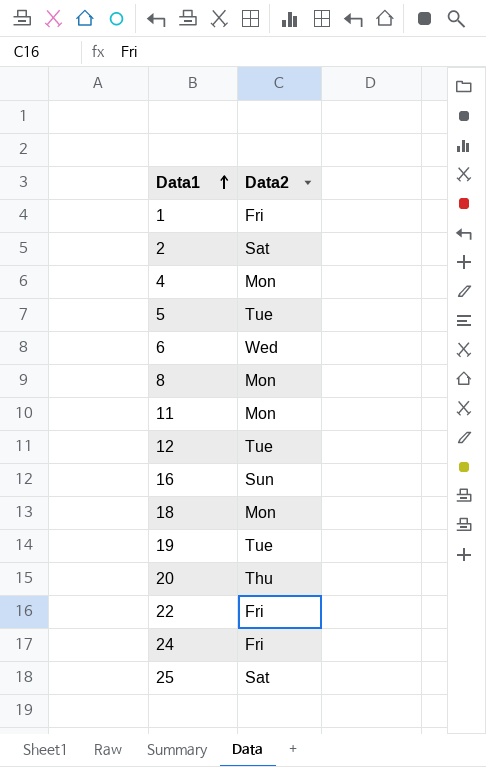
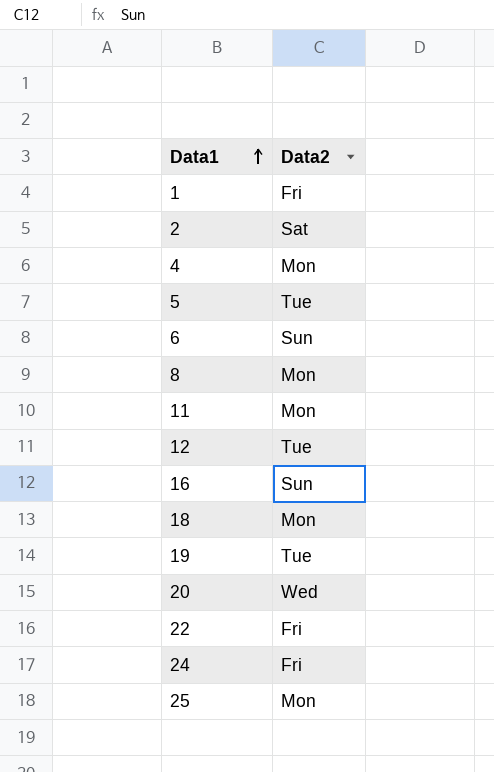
6 | Data2: Wed -> Sun
20 | Data2: Thu -> Wed
25 | Data2: Sat -> Mon

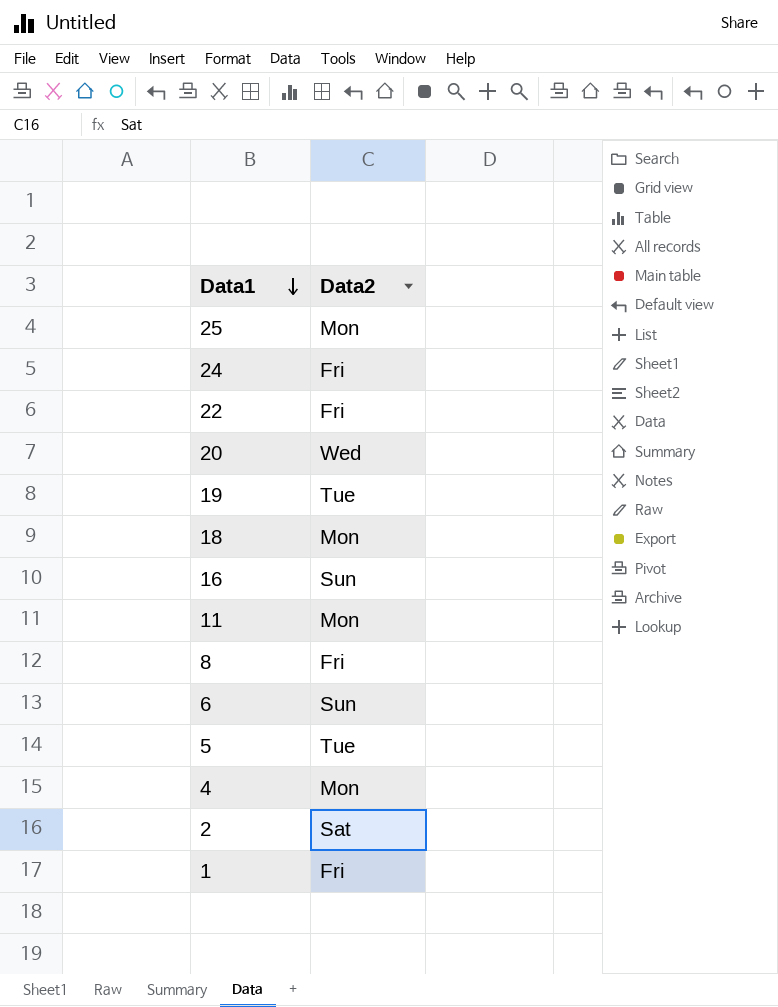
row order: Data1 ascending -> Data1 descending
row 12: Tue -> none
8 | Data2: Mon -> Fri

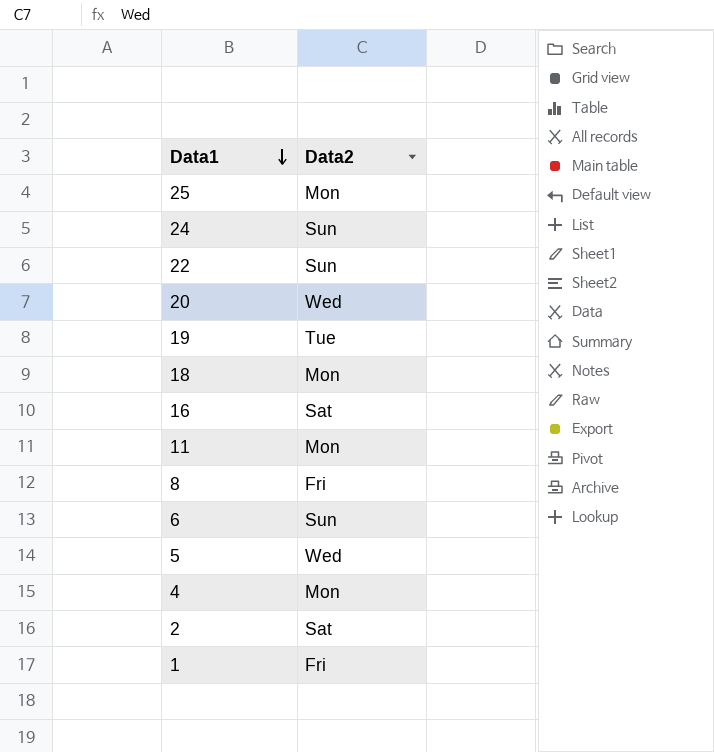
24 | Data2: Fri -> Sun
22 | Data2: Fri -> Sun
16 | Data2: Sun -> Sat
5 | Data2: Tue -> Wed

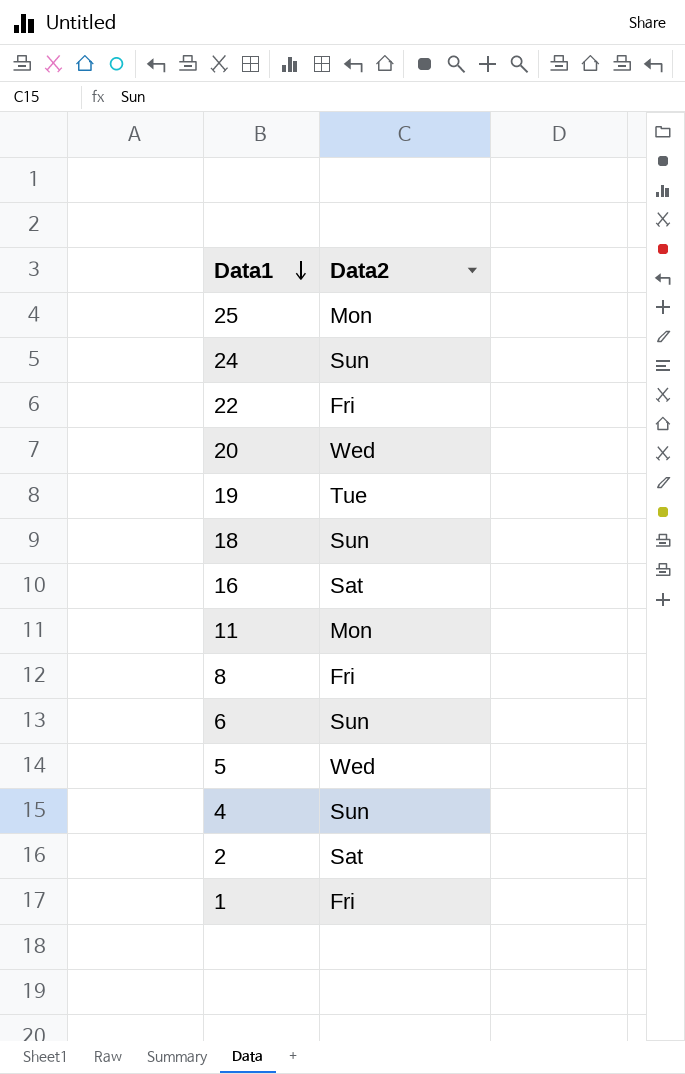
22 | Data2: Sun -> Fri
18 | Data2: Mon -> Sun
4 | Data2: Mon -> Sun

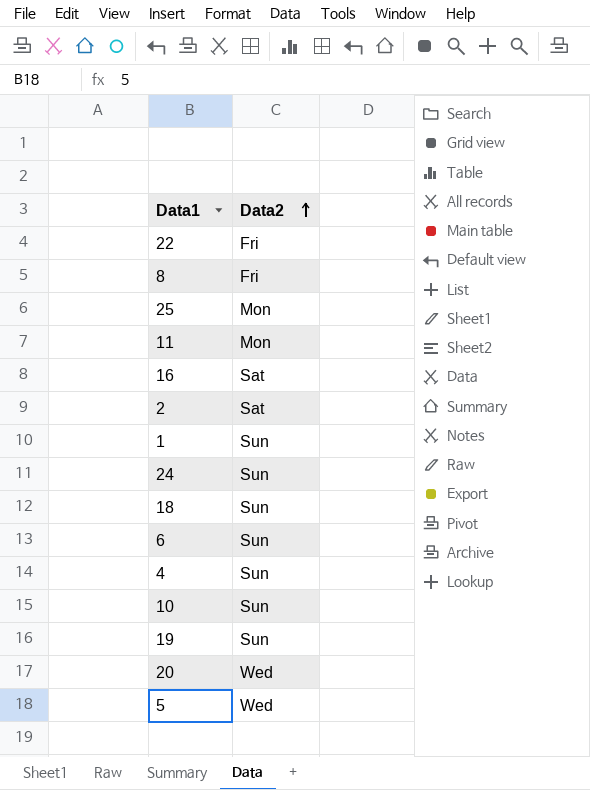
row order: Data1 descending -> Data2 ascending
1 | Data2: Fri -> Sun
row 10: none -> Sun
19 | Data2: Tue -> Sun

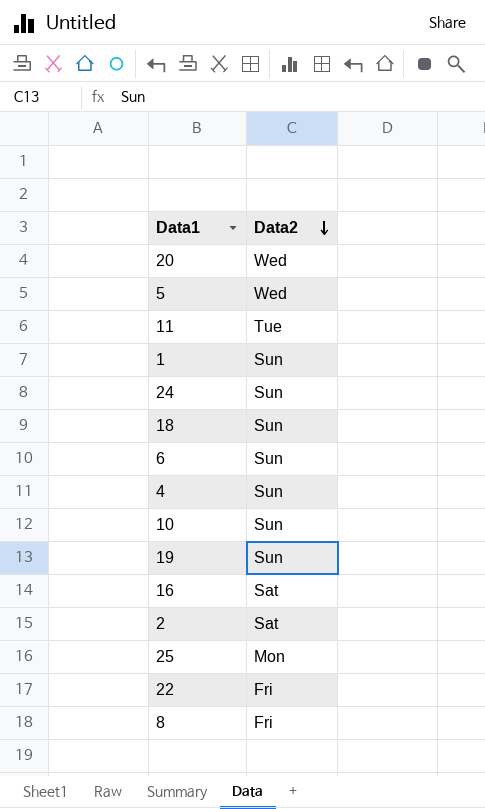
row order: Data2 ascending -> Data2 descending
11 | Data2: Mon -> Tue

